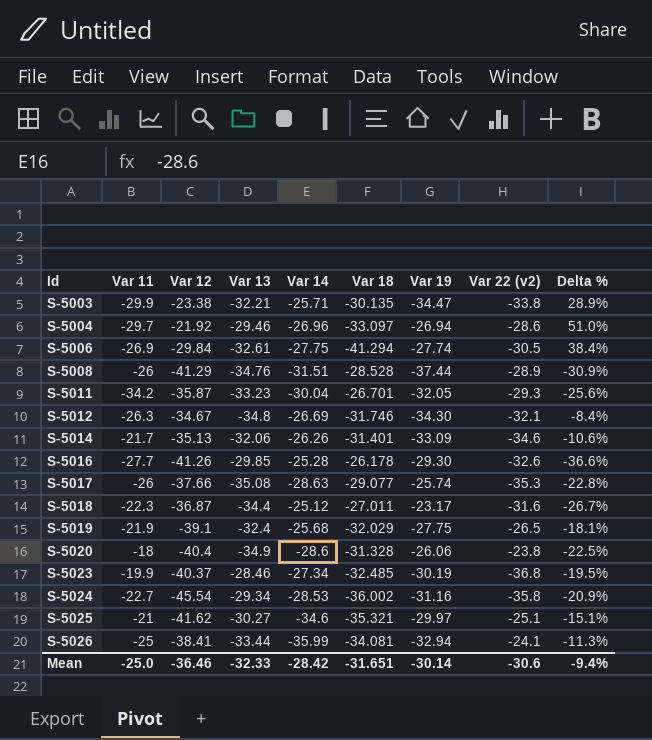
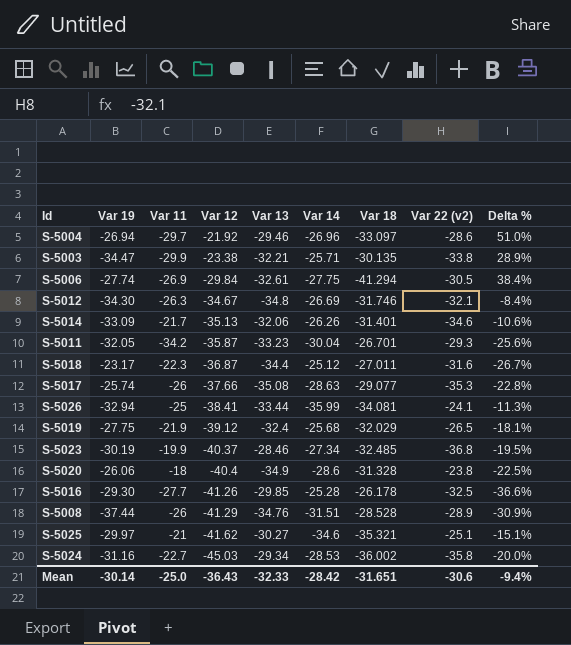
row order: Id ascending -> Var 12 descending
column Var 19 | position: 7 -> 2
S-5019 | Var 12: -39.1 -> -39.12
S-5016 | Var 22 (v2): -32.6 -> -32.5
S-5024 | Var 12: -45.54 -> -45.03
S-5024 | Delta %: -20.9% -> -20.0%
Mean | Var 12: -36.46 -> -36.43

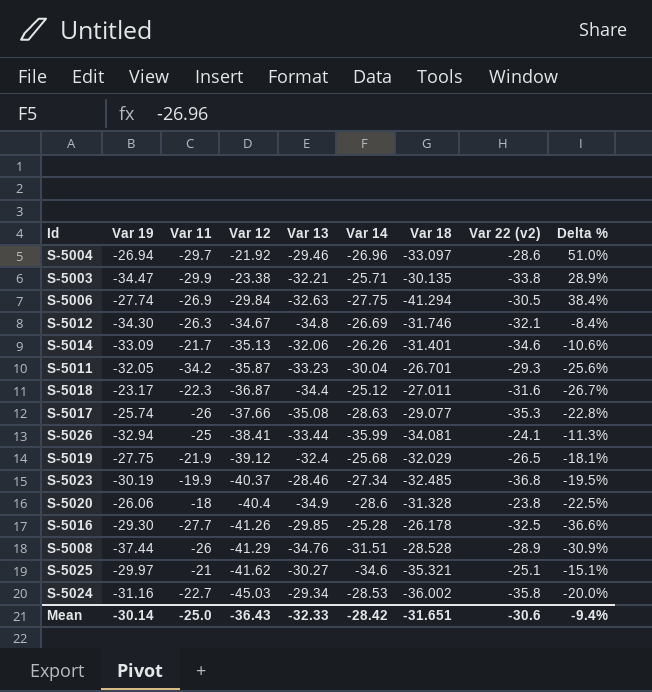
S-5006 | Var 13: -32.61 -> -32.63

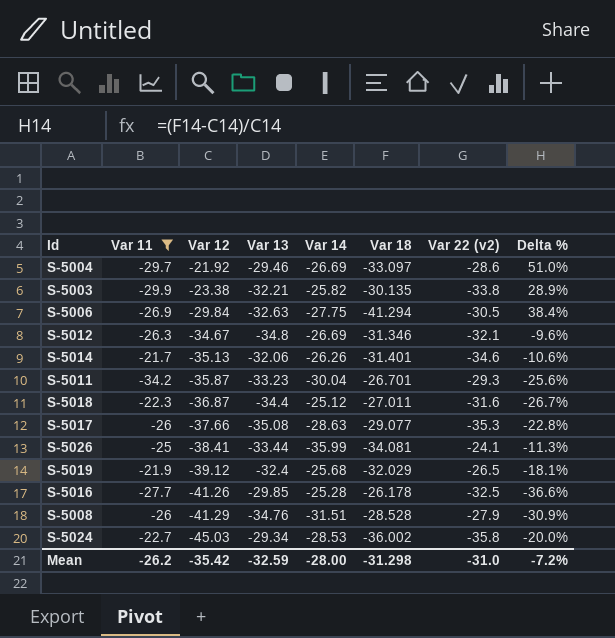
filter: none -> Var 11 <= -21.7
column Var 19 | position: 2 -> none
S-5004 | Var 14: -26.96 -> -26.69
S-5003 | Var 14: -25.71 -> -25.82
S-5012 | Var 18: -31.746 -> -31.346
S-5012 | Delta %: -8.4% -> -9.6%
S-5008 | Var 22 (v2): -28.9 -> -27.9
Mean | Var 11: -25.0 -> -26.2
Mean | Var 12: -36.43 -> -35.42
Mean | Var 13: -32.33 -> -32.59
Mean | Var 14: -28.42 -> -28.00
Mean | Var 18: -31.651 -> -31.298
Mean | Var 22 (v2): -30.6 -> -31.0
Mean | Delta %: -9.4% -> -7.2%

